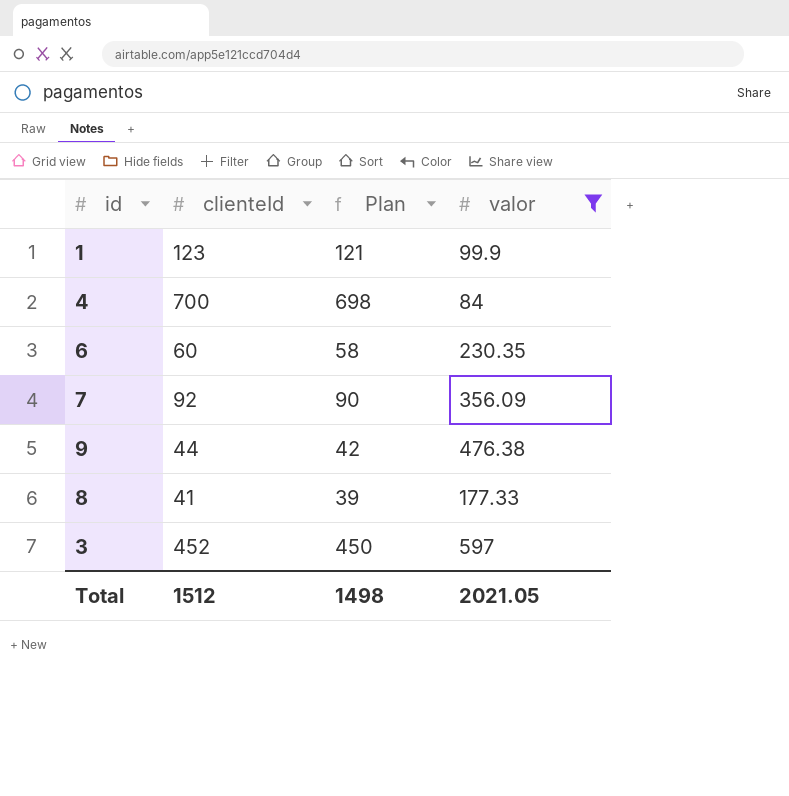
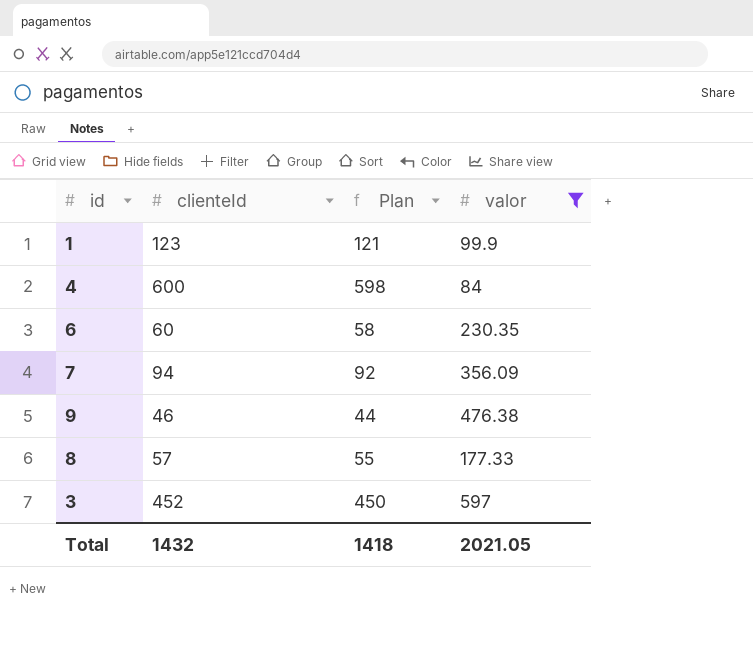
4 | clienteId: 700 -> 600
4 | Plan: 698 -> 598
7 | clienteId: 92 -> 94
7 | Plan: 90 -> 92
9 | clienteId: 44 -> 46
9 | Plan: 42 -> 44
8 | clienteId: 41 -> 57
8 | Plan: 39 -> 55
Total | clienteId: 1512 -> 1432
Total | Plan: 1498 -> 1418

